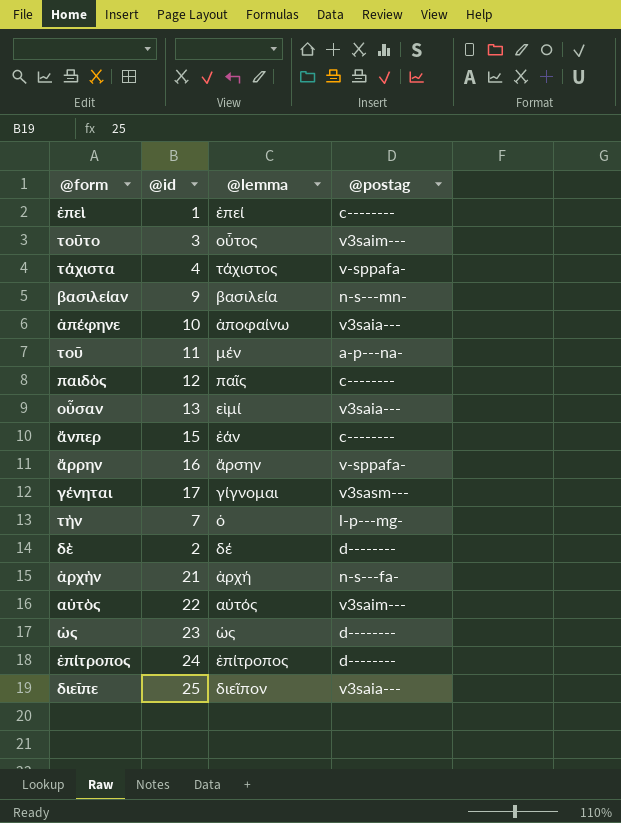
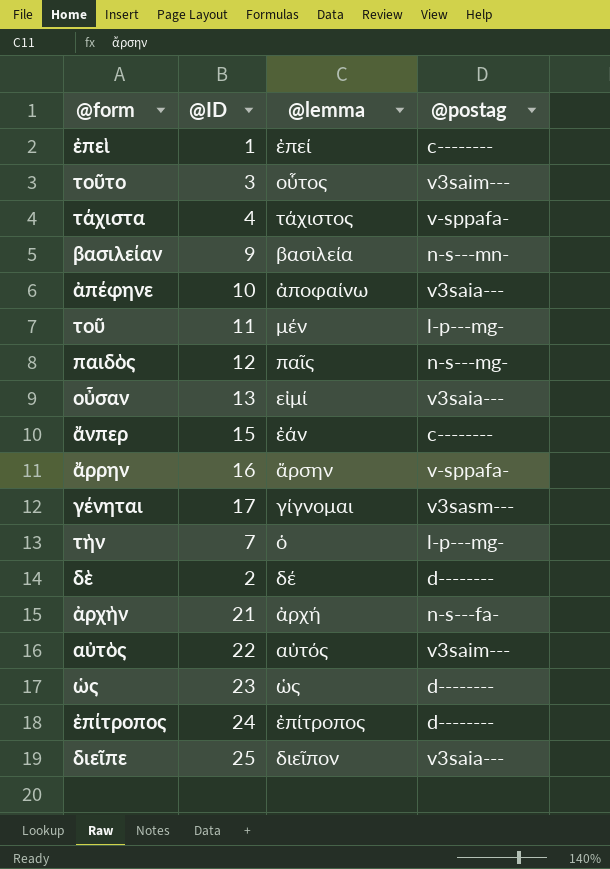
column name: @id -> @ID
τοῦ | @postag: a-p---na- -> l-p---mg-
παιδὸς | @postag: c-------- -> n-s---mg-

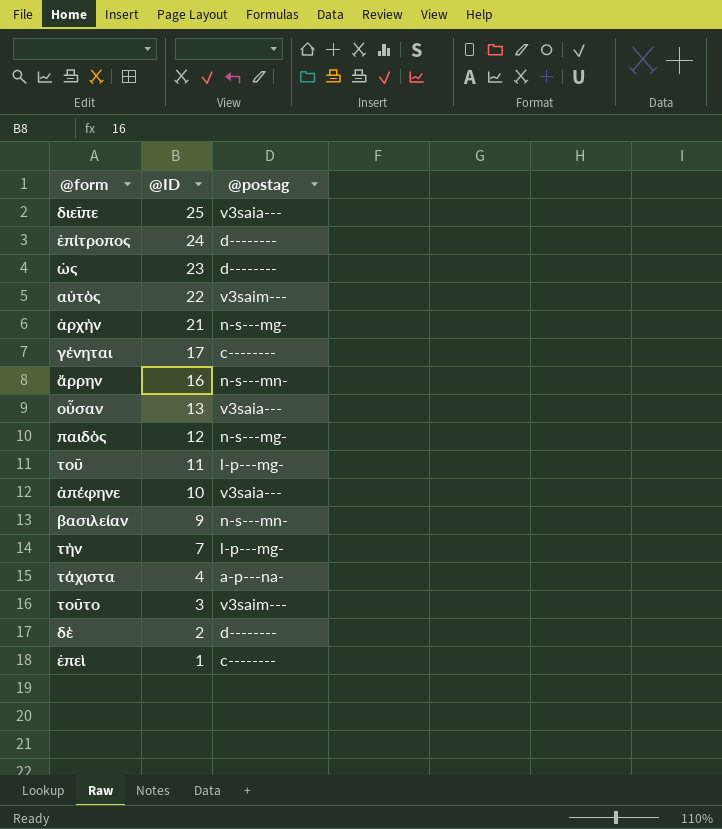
row order: none -> @ID descending
column @lemma | position: 3 -> none
row ἄνπερ: 15 | ἐάν | c-------- -> none
ἀρχὴν | @postag: n-s---fa- -> n-s---mg-
γένηται | @postag: v3sasm--- -> c--------
ἄρρην | @postag: v-sppafa- -> n-s---mn-
τάχιστα | @postag: v-sppafa- -> a-p---na-

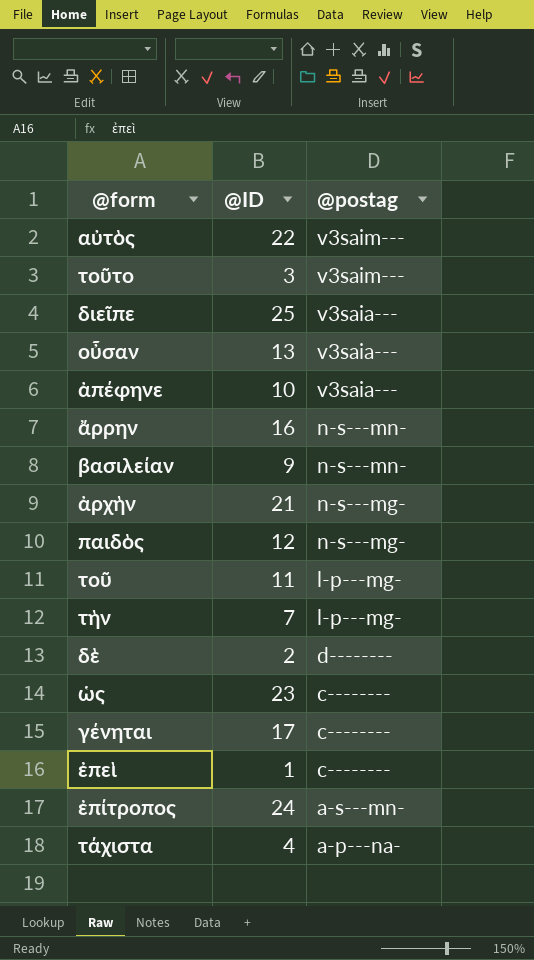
row order: @ID descending -> @postag descending
ὡς | @postag: d-------- -> c--------
ἐπίτροπος | @postag: d-------- -> a-s---mn-

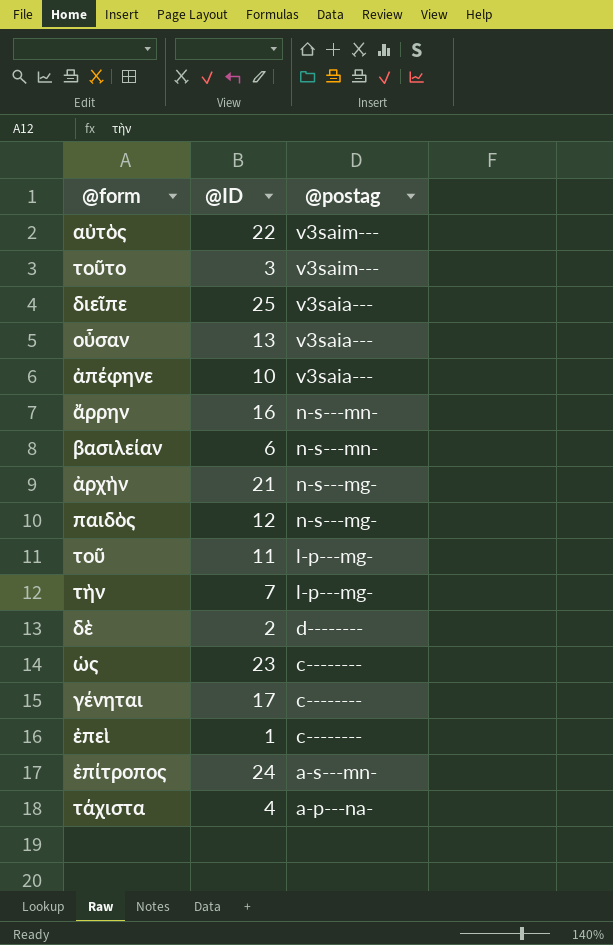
βασιλείαν | @ID: 9 -> 6

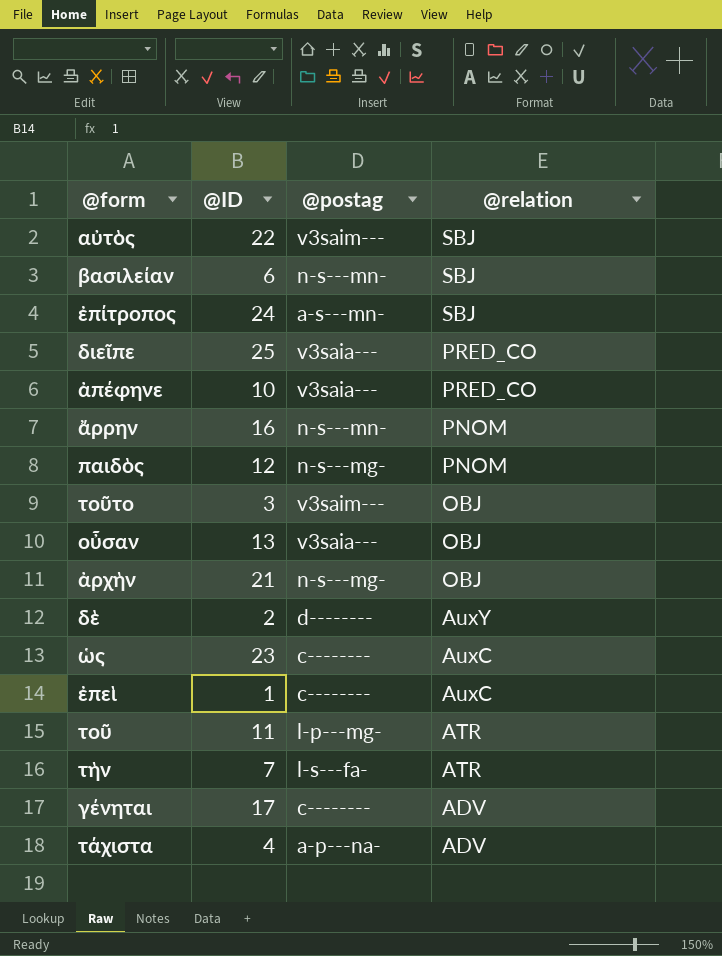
row order: @postag descending -> @relation descending
column @relation | position: none -> 4
τὴν | @postag: l-p---mg- -> l-s---fa-

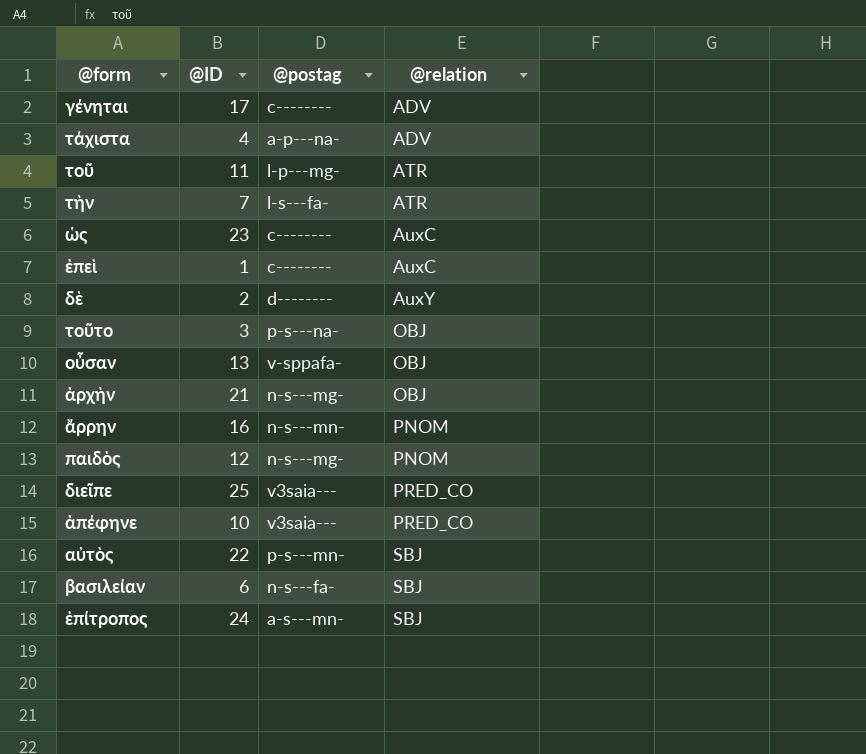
row order: @relation descending -> @relation ascending
τοῦτο | @postag: v3saim--- -> p-s---na-
οὖσαν | @postag: v3saia--- -> v-sppafa-
αὐτὸς | @postag: v3saim--- -> p-s---mn-
βασιλείαν | @postag: n-s---mn- -> n-s---fa-

